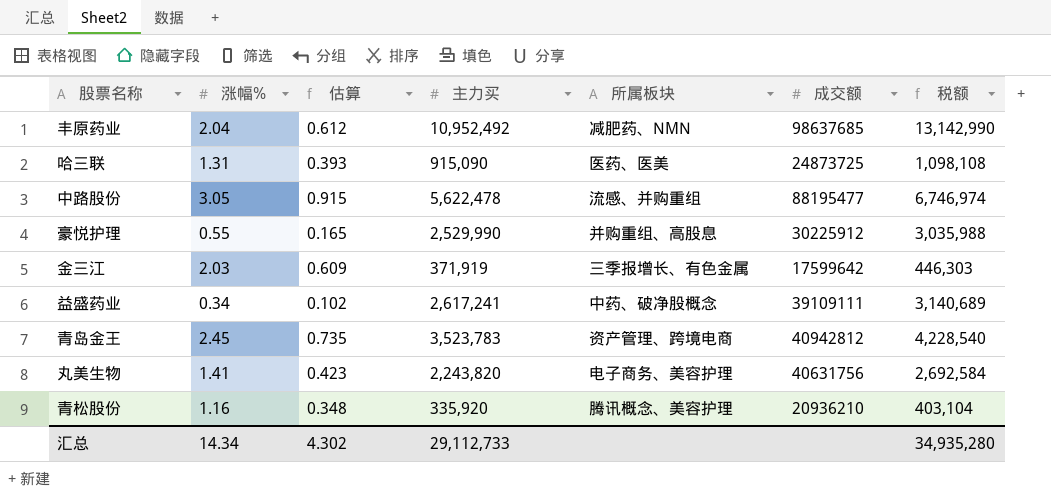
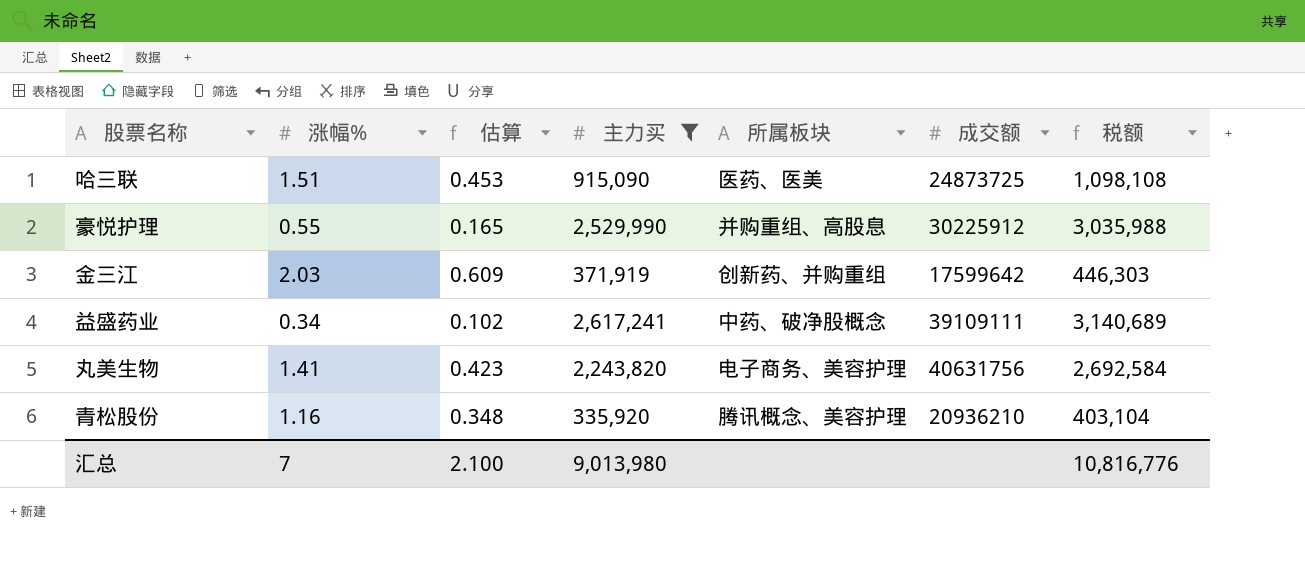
filter: none -> 主力买 <= 2,617,241
哈三联 | 涨幅%: 1.31 -> 1.51
哈三联 | 估算: 0.393 -> 0.453
金三江 | 所属板块: 三季报增长、有色金属 -> 创新药、并购重组
汇总 | 涨幅%: 14.34 -> 7
汇总 | 估算: 4.302 -> 2.100
汇总 | 主力买: 29,112,733 -> 9,013,980
汇总 | 税额: 34,935,280 -> 10,816,776

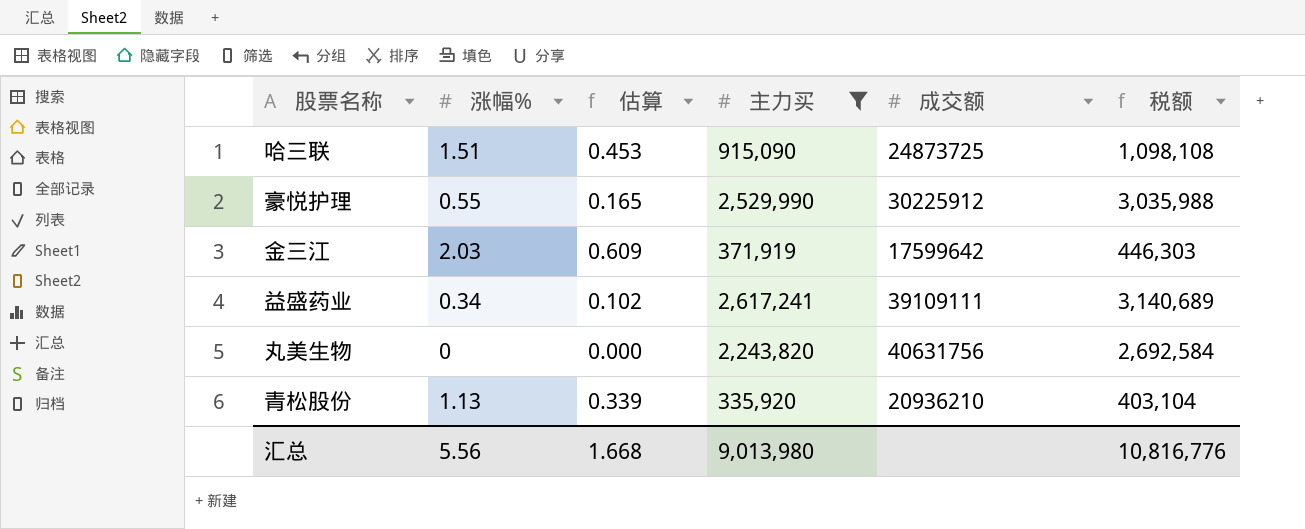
column 所属板块 | position: 5 -> none
丸美生物 | 涨幅%: 1.41 -> 0
丸美生物 | 估算: 0.423 -> 0.000
青松股份 | 涨幅%: 1.16 -> 1.13
青松股份 | 估算: 0.348 -> 0.339
汇总 | 涨幅%: 7 -> 5.56
汇总 | 估算: 2.100 -> 1.668

